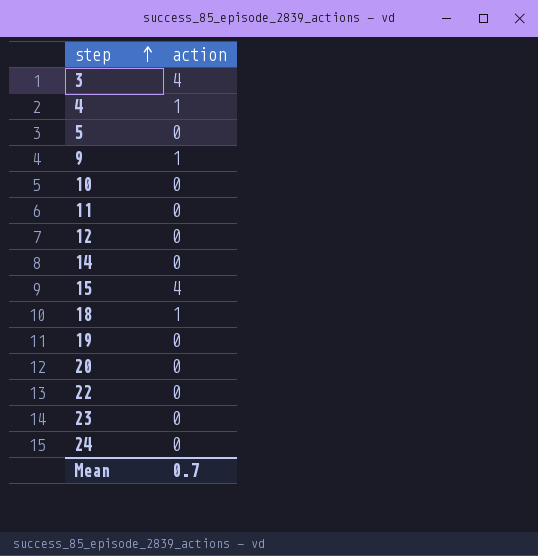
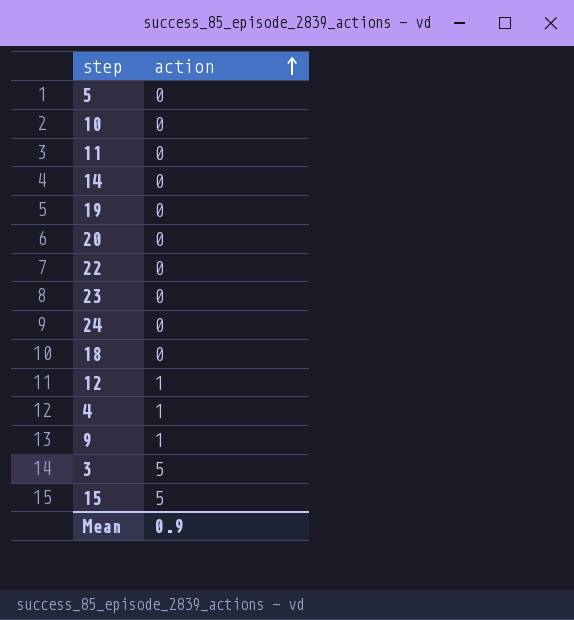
row order: step ascending -> action ascending
18 | action: 1 -> 0
12 | action: 0 -> 1
3 | action: 4 -> 5
15 | action: 4 -> 5
Mean | action: 0.7 -> 0.9

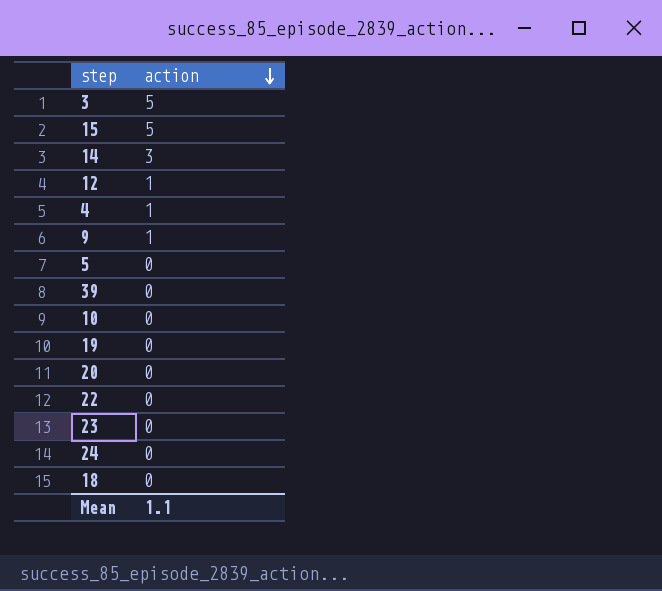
row order: action ascending -> action descending
row 11: 0 -> none
14 | action: 0 -> 3
row 39: none -> 0
Mean | action: 0.9 -> 1.1

